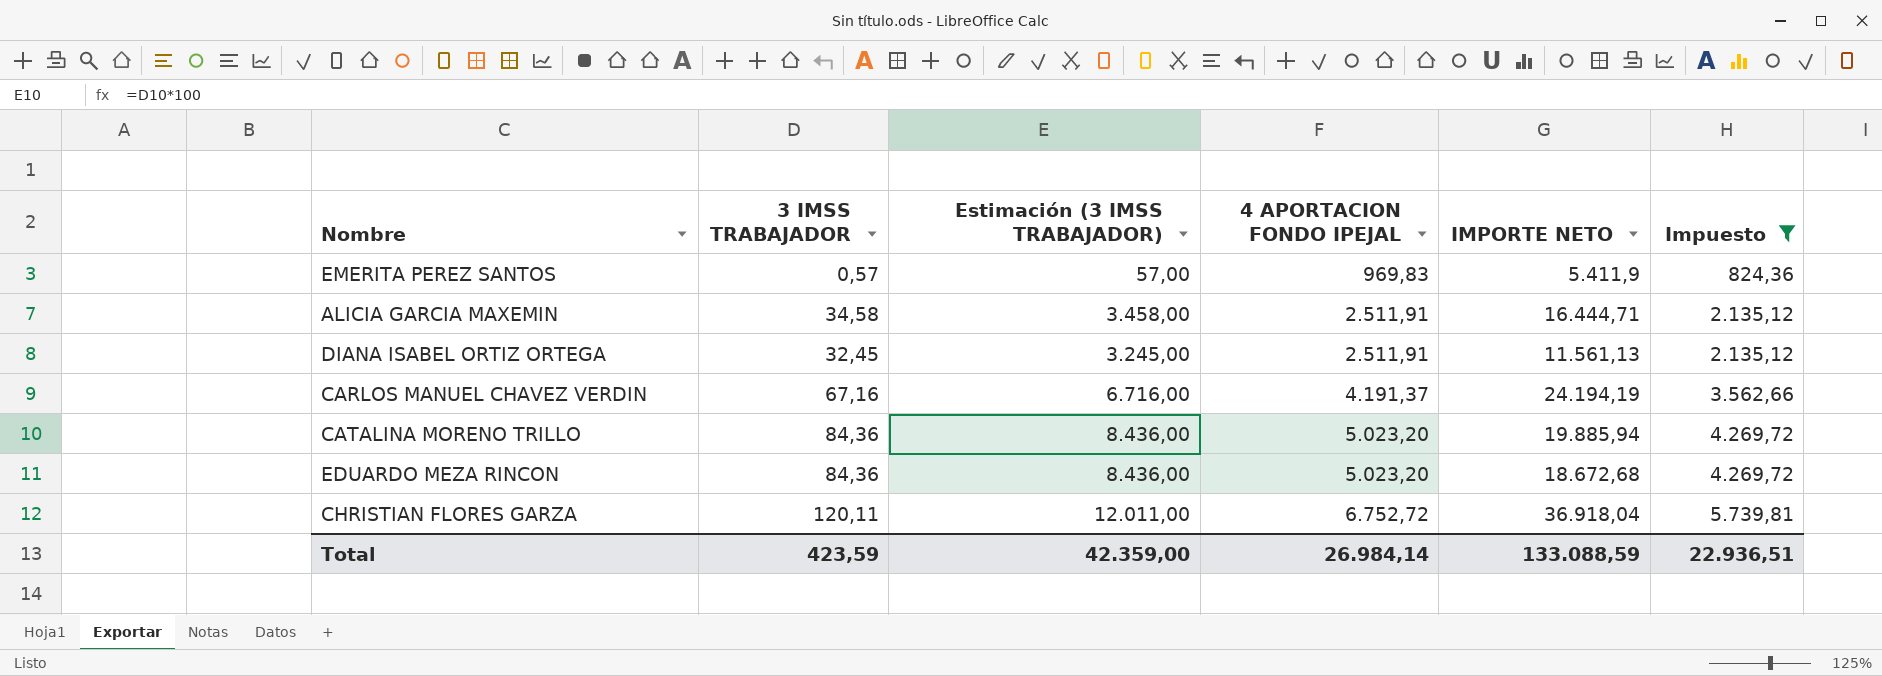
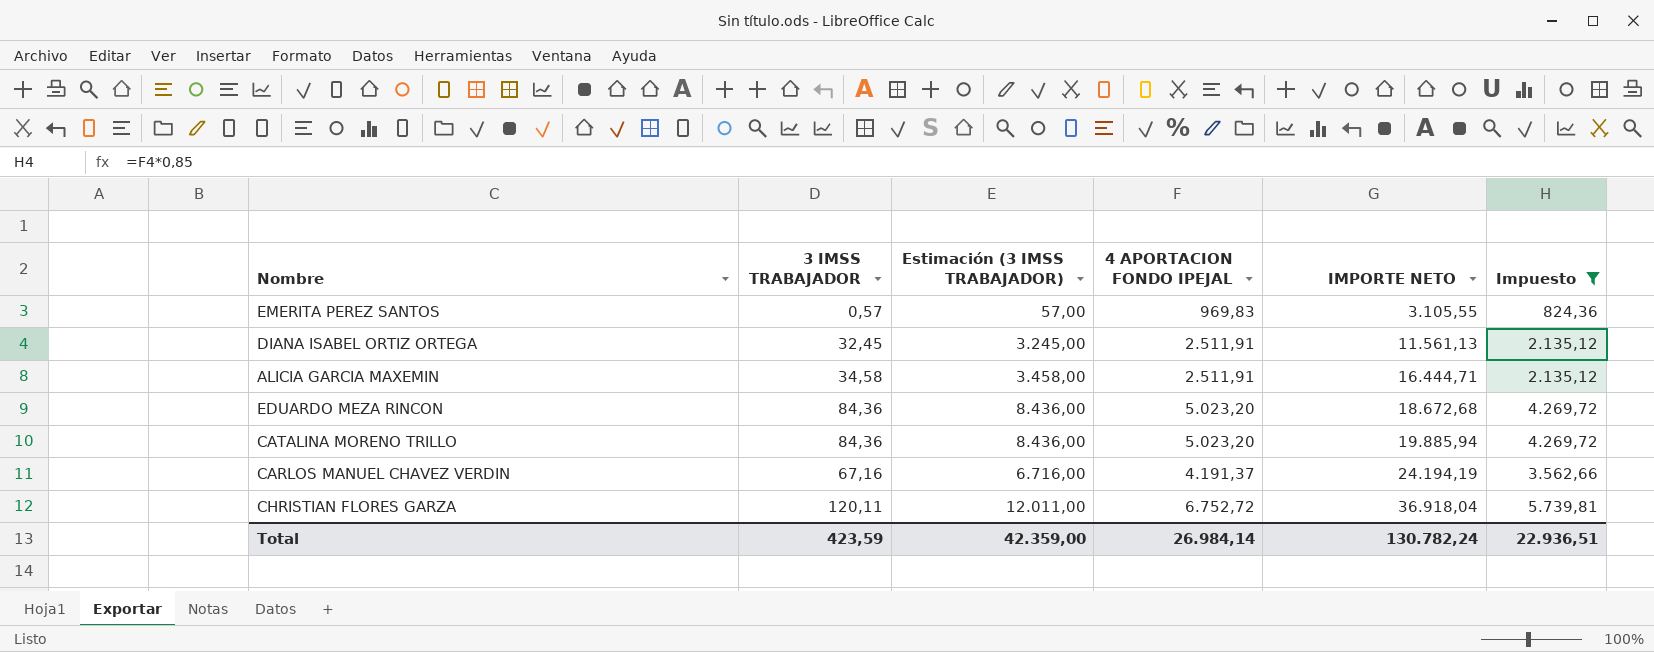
row order: 4 APORTACION FONDO IPEJAL ascending -> IMPORTE NETO ascending
EMERITA PEREZ SANTOS | IMPORTE NETO: 5.411,9 -> 3.105,55
Total | IMPORTE NETO: 133.088,59 -> 130.782,24

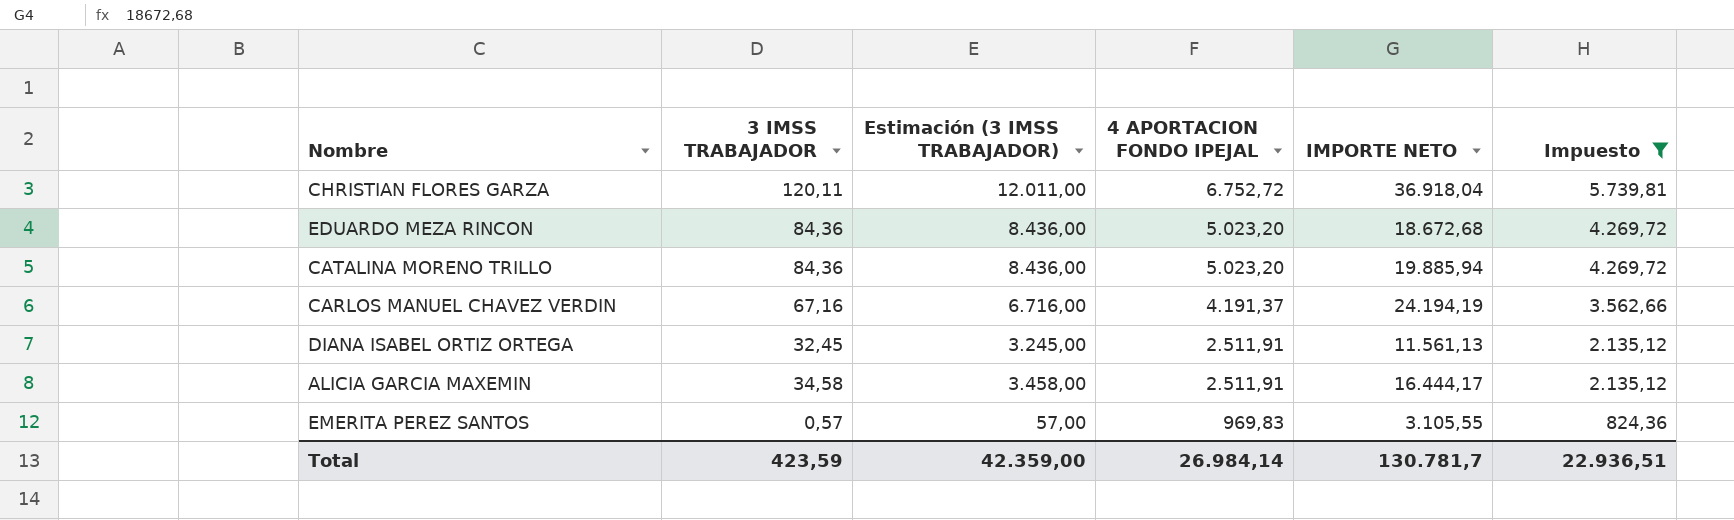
row order: IMPORTE NETO ascending -> 4 APORTACION FONDO IPEJAL descending
ALICIA GARCIA MAXEMIN | IMPORTE NETO: 16.444,71 -> 16.444,17
Total | IMPORTE NETO: 130.782,24 -> 130.781,7

